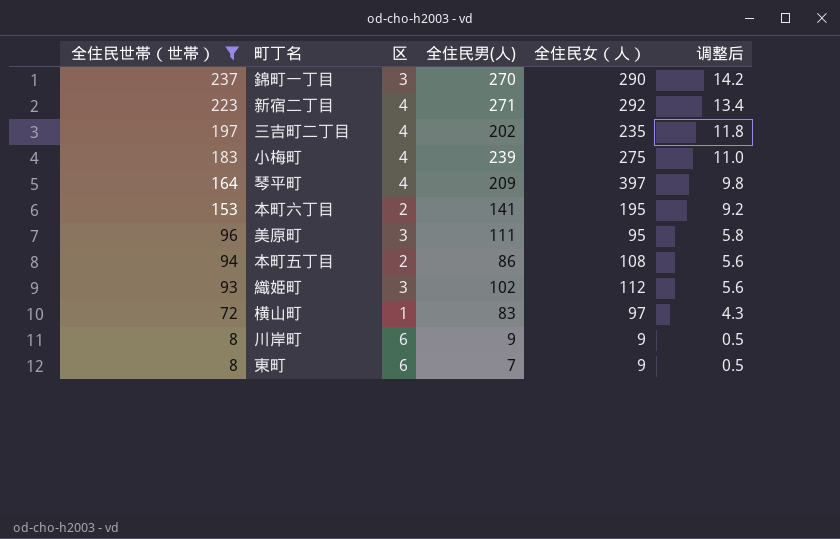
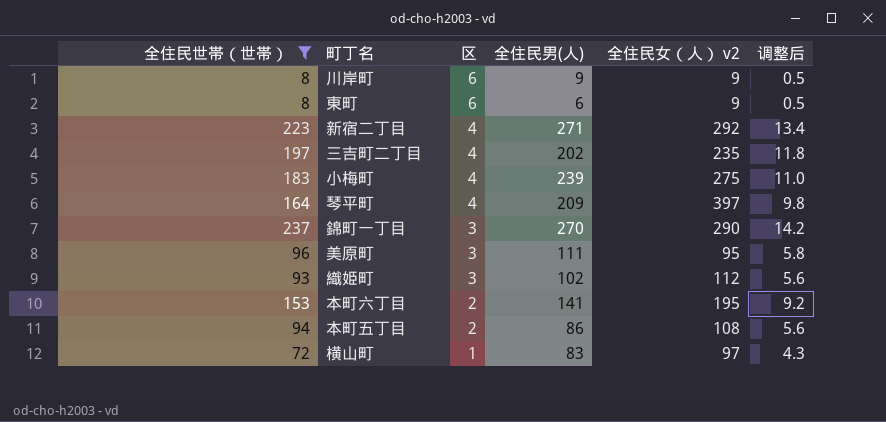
row order: 全住民世帯（世帯） descending -> 区 descending
column name: 全住民女（人） -> 全住民女（人） v2
東町 | 全住民男(人): 7 -> 6

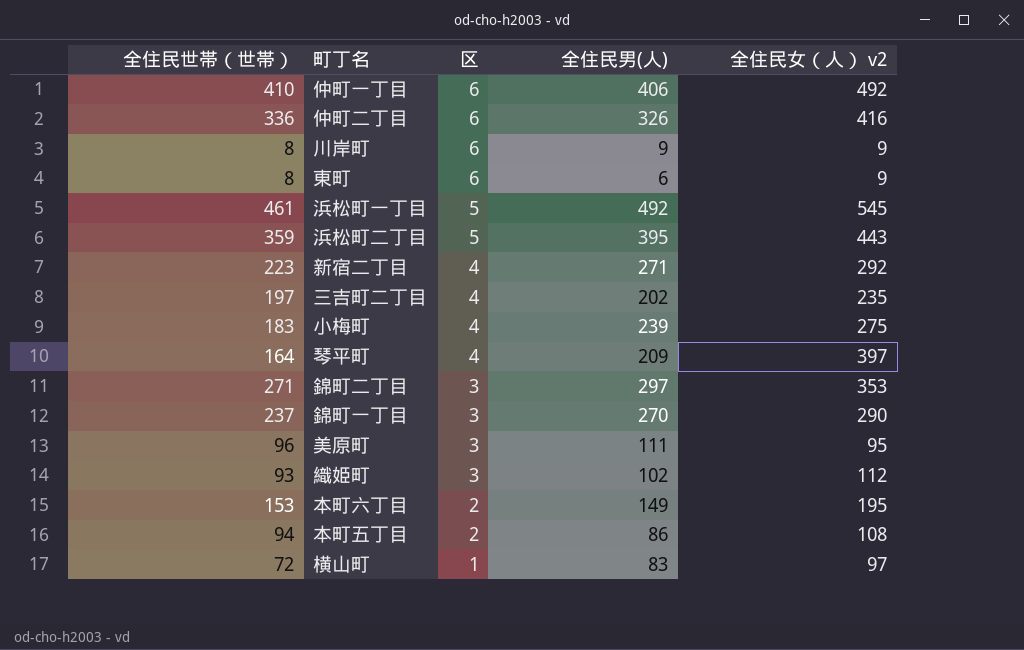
filter: 全住民世帯（世帯） <= 237 -> none
column 调整后 | formula: [全住民世帯（世帯）] * 0.06 -> none
本町六丁目 | 全住民男(人): 141 -> 149

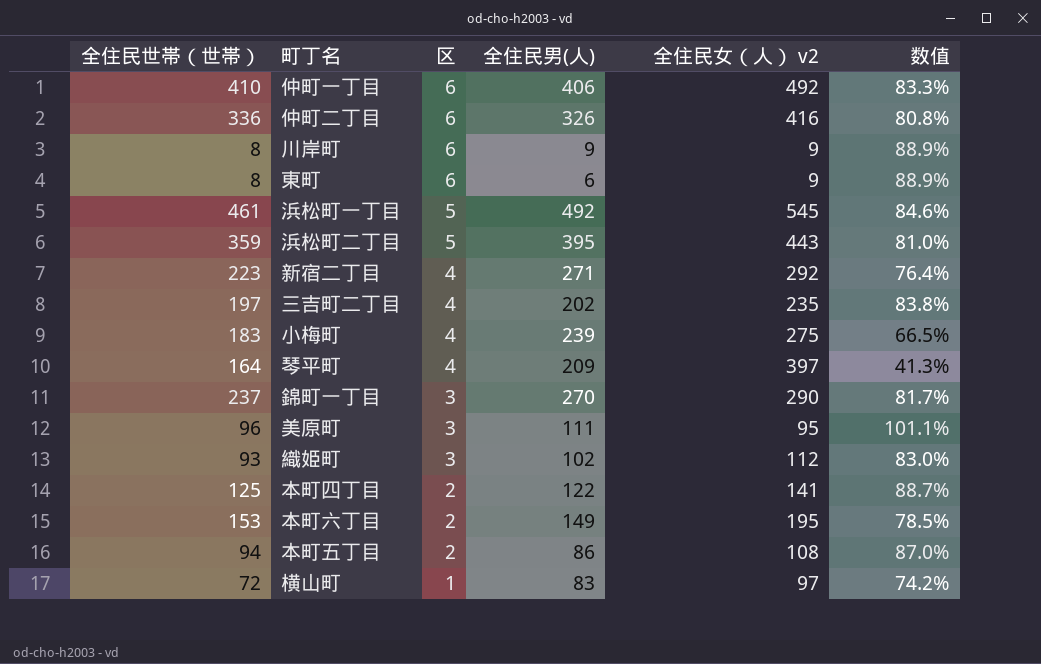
column 数值 | formula: none -> [全住民世帯（世帯）] / [全住民女（人） v2]
row 錦町二丁目: 271 | 3 | 297 | 353 -> none
row 本町四丁目: none -> 125 | 2 | 122 | 141 | 88.7%

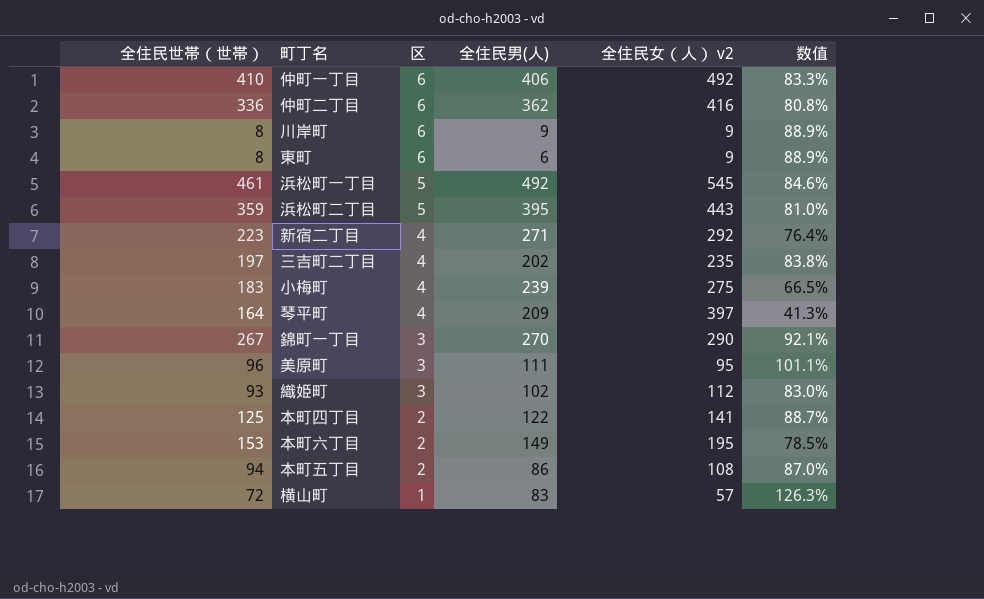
仲町二丁目 | 全住民男(人): 326 -> 362
錦町一丁目 | 全住民世帯（世帯）: 237 -> 267
錦町一丁目 | 数值: 81.7% -> 92.1%
横山町 | 全住民女（人） v2: 97 -> 57
横山町 | 数值: 74.2% -> 126.3%

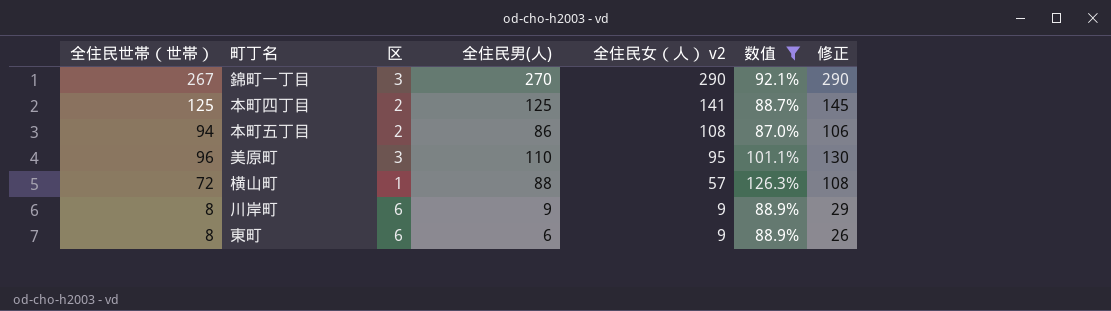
filter: none -> 数值 >= 87.0%
row order: 区 descending -> 全住民女（人） v2 descending
column 修正 | formula: none -> [全住民男(人)] + 20
本町四丁目 | 全住民男(人): 122 -> 125
美原町 | 全住民男(人): 111 -> 110
横山町 | 全住民男(人): 83 -> 88

